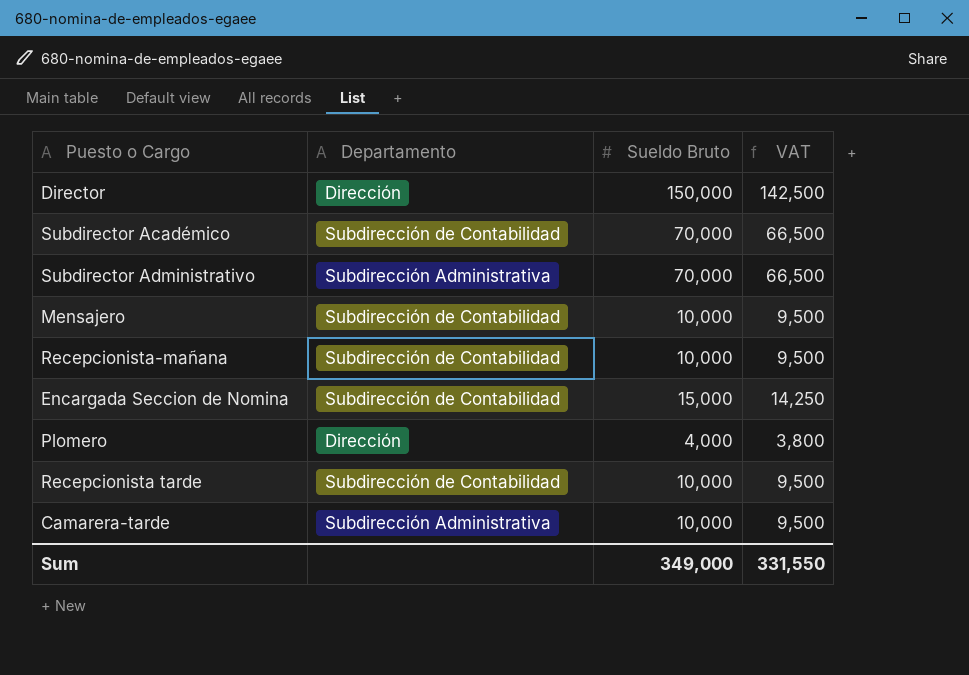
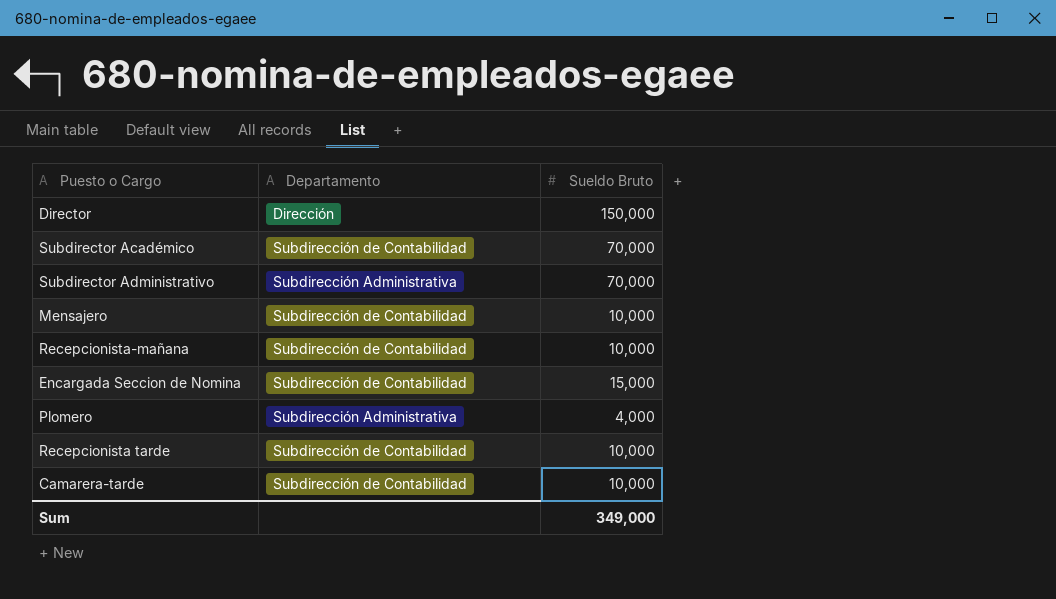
column VAT | formula: [Sueldo Bruto] * 0.95 -> none
Plomero | Departamento: Dirección -> Subdirección Administrativa
Camarera-tarde | Departamento: Subdirección Administrativa -> Subdirección de Contabilidad

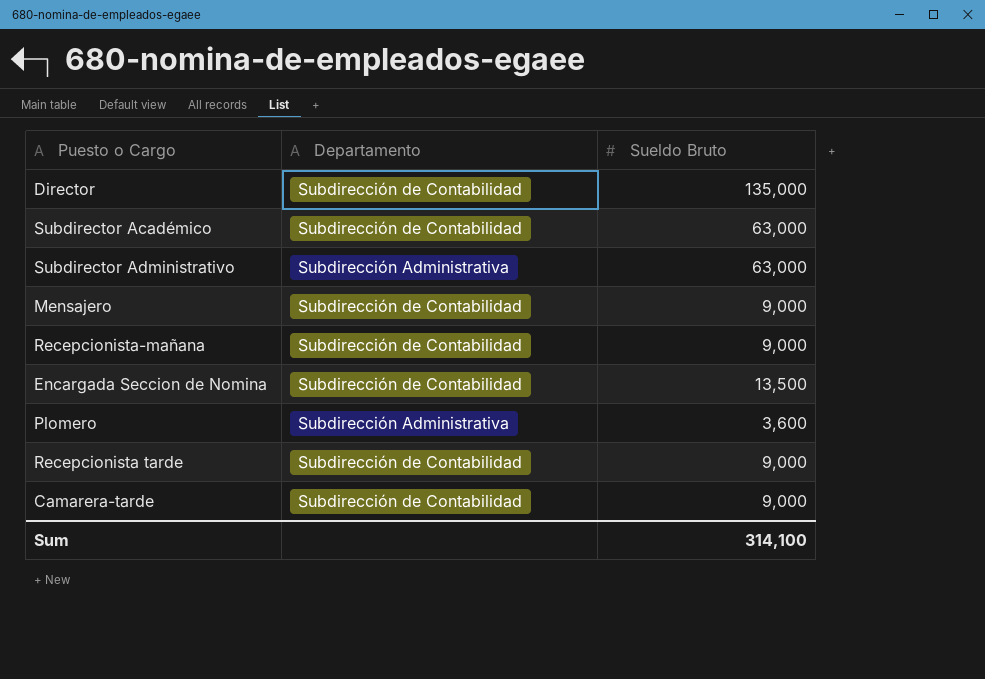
Director | Departamento: Dirección -> Subdirección de Contabilidad
Director | Sueldo Bruto: 150,000 -> 135,000
Subdirector Académico | Sueldo Bruto: 70,000 -> 63,000
Subdirector Administrativo | Sueldo Bruto: 70,000 -> 63,000
Mensajero | Sueldo Bruto: 10,000 -> 9,000
Recepcionista-mañana | Sueldo Bruto: 10,000 -> 9,000
Encargada Seccion de Nomina | Sueldo Bruto: 15,000 -> 13,500
Plomero | Sueldo Bruto: 4,000 -> 3,600
Recepcionista tarde | Sueldo Bruto: 10,000 -> 9,000
Camarera-tarde | Sueldo Bruto: 10,000 -> 9,000
Sum | Sueldo Bruto: 349,000 -> 314,100

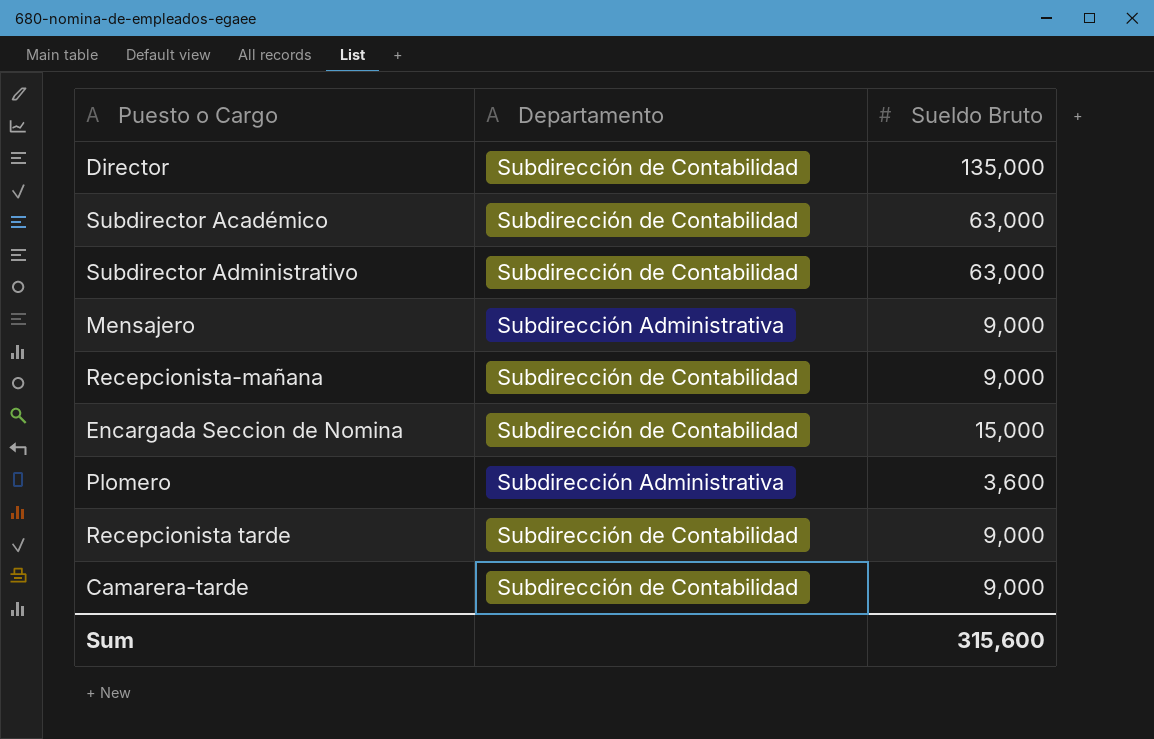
Subdirector Administrativo | Departamento: Subdirección Administrativa -> Subdirección de Contabilidad
Mensajero | Departamento: Subdirección de Contabilidad -> Subdirección Administrativa
Encargada Seccion de Nomina | Sueldo Bruto: 13,500 -> 15,000
Sum | Sueldo Bruto: 314,100 -> 315,600

